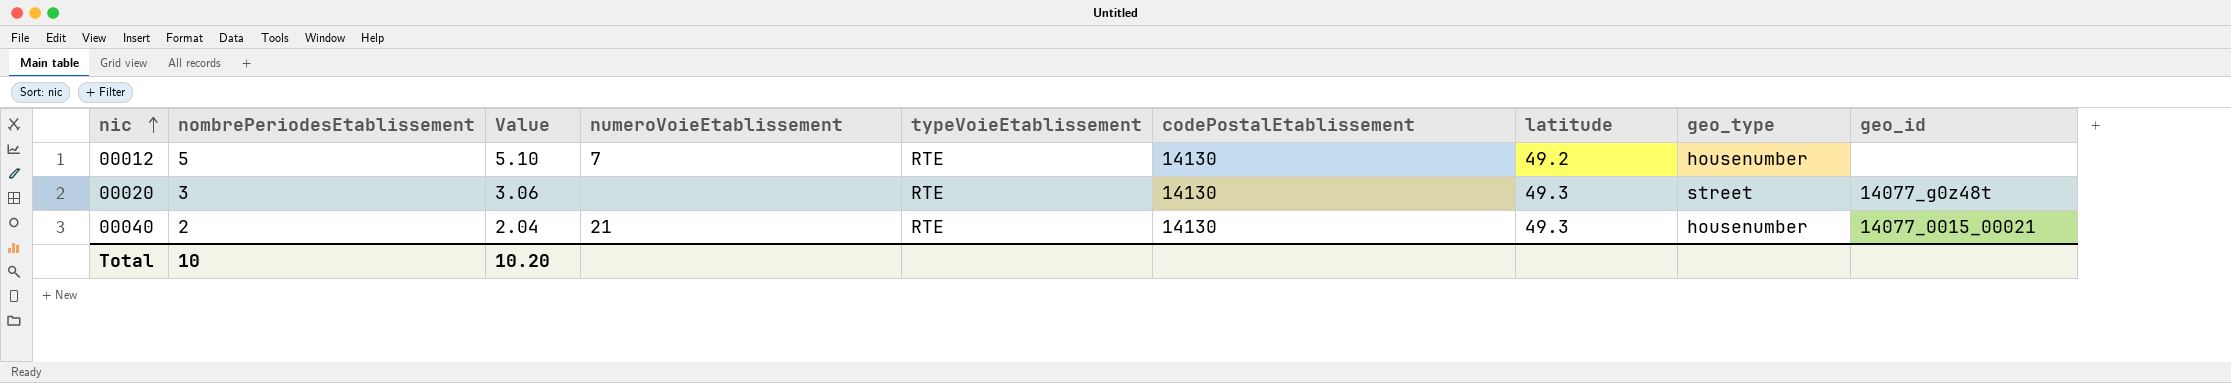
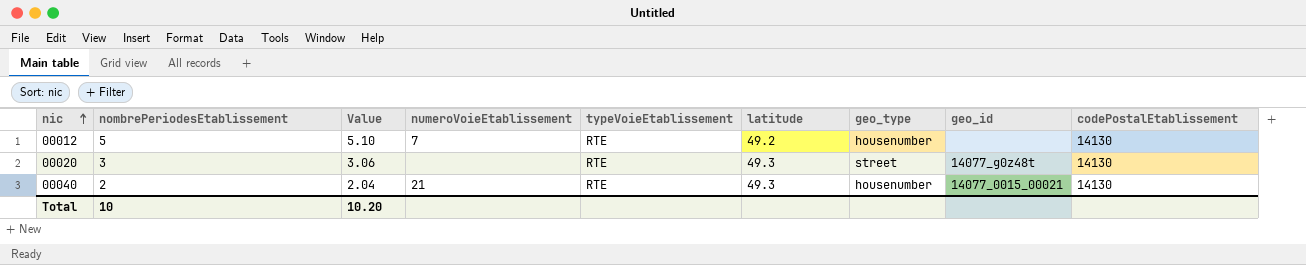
column codePostalEtablissement | position: 6 -> 9

